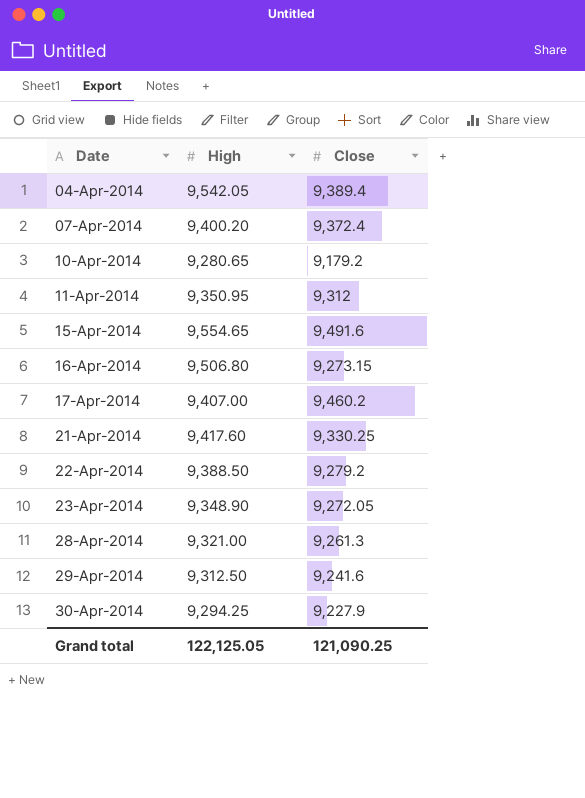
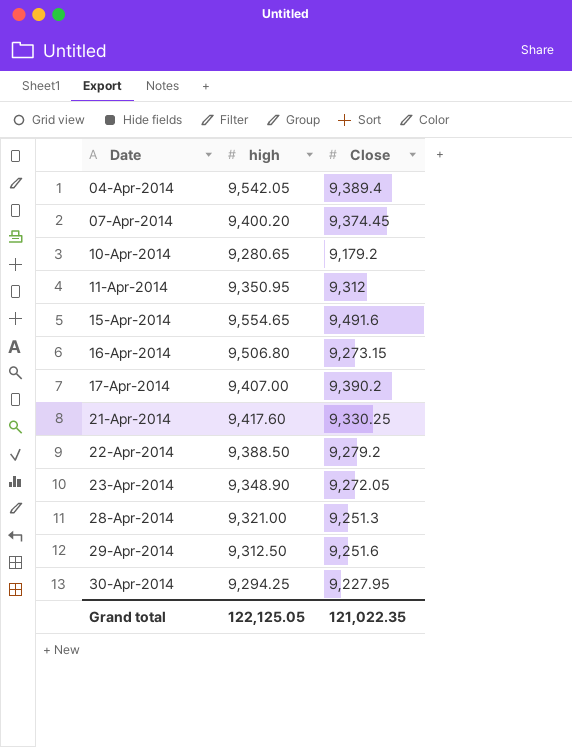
column name: High -> high
07-Apr-2014 | Close: 9,372.4 -> 9,374.45
17-Apr-2014 | Close: 9,460.2 -> 9,390.2
28-Apr-2014 | Close: 9,261.3 -> 9,251.3
29-Apr-2014 | Close: 9,241.6 -> 9,251.6
30-Apr-2014 | Close: 9,227.9 -> 9,227.95
Grand total | Close: 121,090.25 -> 121,022.35

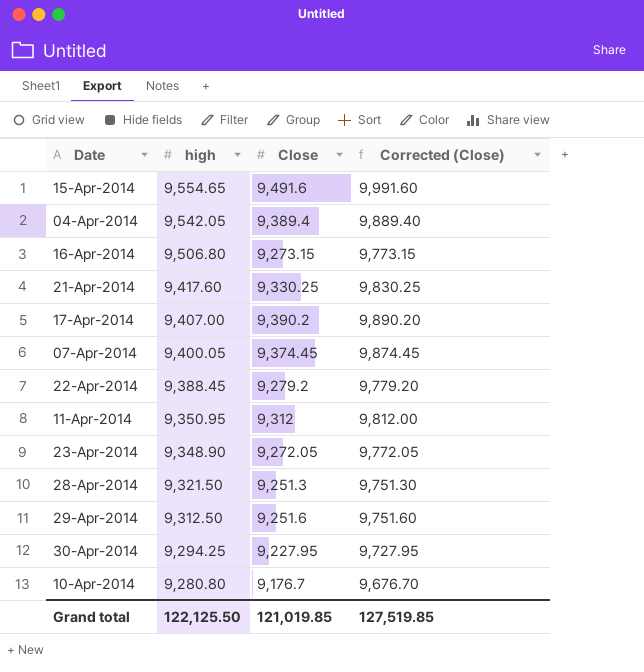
row order: Date ascending -> high descending
column Corrected (Close) | formula: none -> [Close] + 500
07-Apr-2014 | high: 9,400.20 -> 9,400.05
22-Apr-2014 | high: 9,388.50 -> 9,388.45
28-Apr-2014 | high: 9,321.00 -> 9,321.50
10-Apr-2014 | high: 9,280.65 -> 9,280.80
10-Apr-2014 | Close: 9,179.2 -> 9,176.7
Grand total | high: 122,125.05 -> 122,125.50
Grand total | Close: 121,022.35 -> 121,019.85

